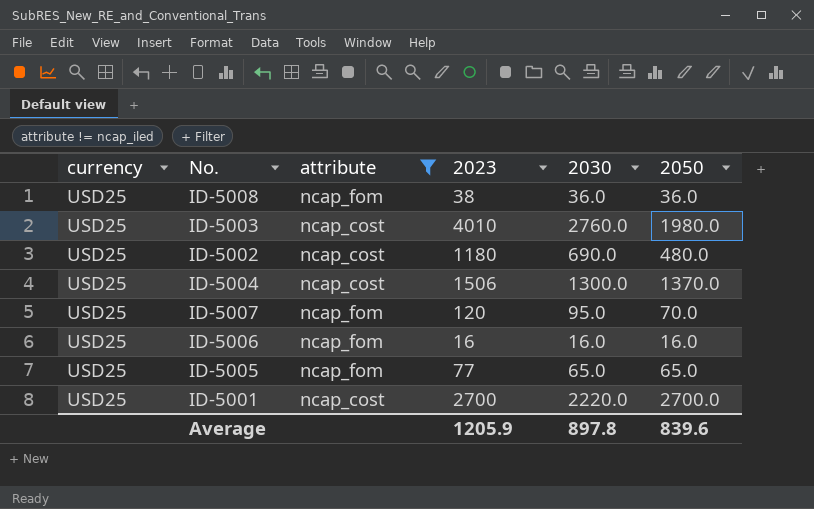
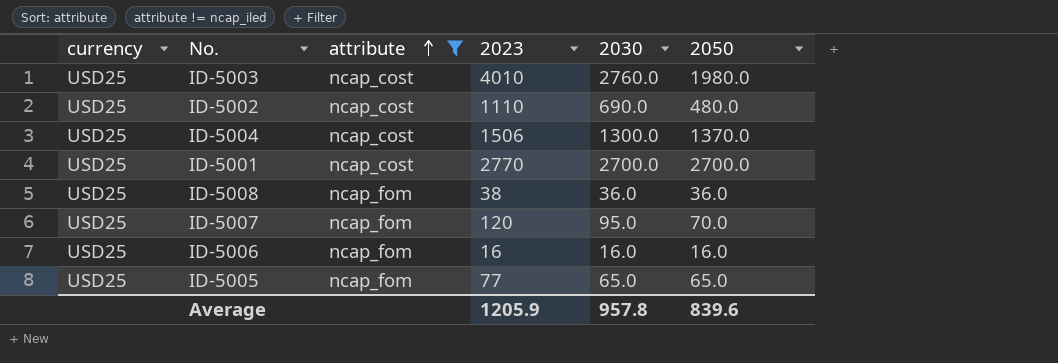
row order: none -> attribute ascending
ID-5002 | 2023: 1180 -> 1110
ID-5001 | 2023: 2700 -> 2770
ID-5001 | 2030: 2220.0 -> 2700.0
Average | 2030: 897.8 -> 957.8

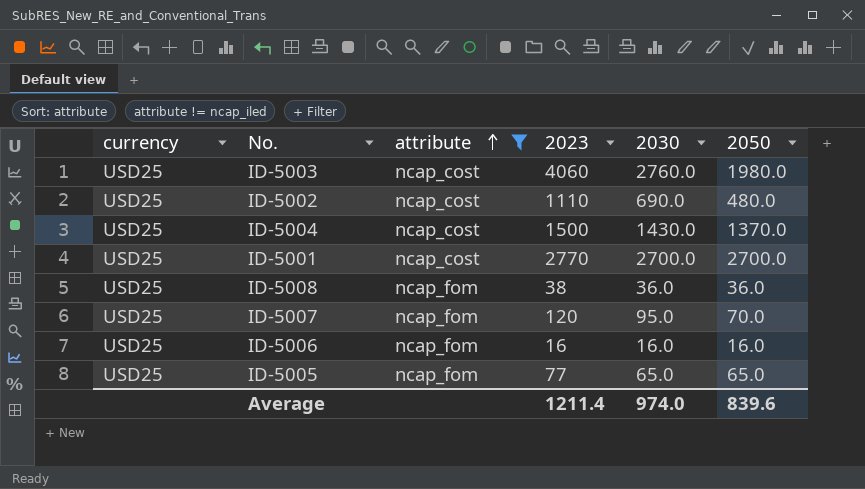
ID-5003 | 2023: 4010 -> 4060
ID-5004 | 2023: 1506 -> 1500
ID-5004 | 2030: 1300.0 -> 1430.0
Average | 2023: 1205.9 -> 1211.4
Average | 2030: 957.8 -> 974.0

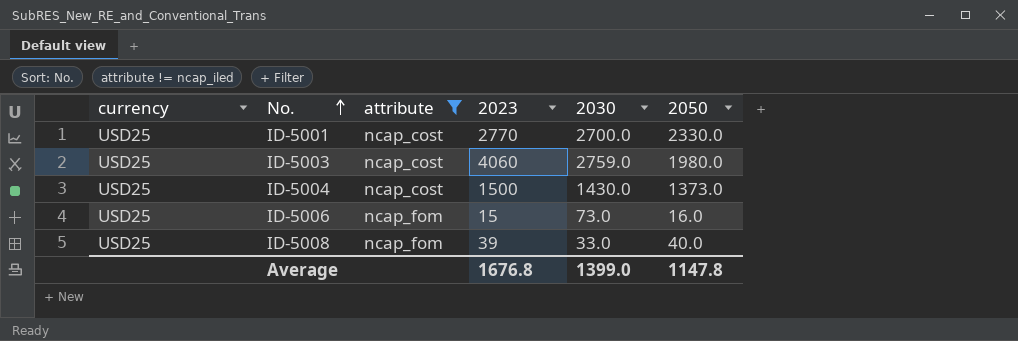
row order: attribute ascending -> No. ascending
row ID-5002: USD25 | ncap_cost | 1110 | 690.0 | 480.0 -> none
row ID-5007: USD25 | ncap_fom | 120 | 95.0 | 70.0 -> none
row ID-5005: USD25 | ncap_fom | 77 | 65.0 | 65.0 -> none
ID-5001 | 2050: 2700.0 -> 2330.0
ID-5003 | 2030: 2760.0 -> 2759.0
ID-5004 | 2050: 1370.0 -> 1373.0
ID-5006 | 2023: 16 -> 15
ID-5006 | 2030: 16.0 -> 73.0
ID-5008 | 2023: 38 -> 39
ID-5008 | 2030: 36.0 -> 33.0
ID-5008 | 2050: 36.0 -> 40.0
Average | 2023: 1211.4 -> 1676.8
Average | 2030: 974.0 -> 1399.0
Average | 2050: 839.6 -> 1147.8

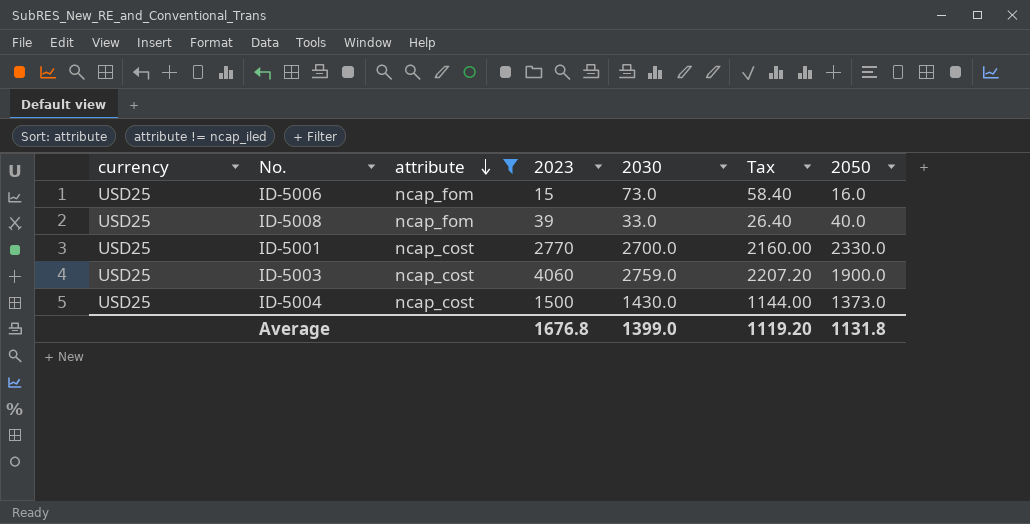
row order: No. ascending -> attribute descending
column Tax | formula: none -> [2030] * 0.8
ID-5003 | 2050: 1980.0 -> 1900.0
Average | 2050: 1147.8 -> 1131.8

